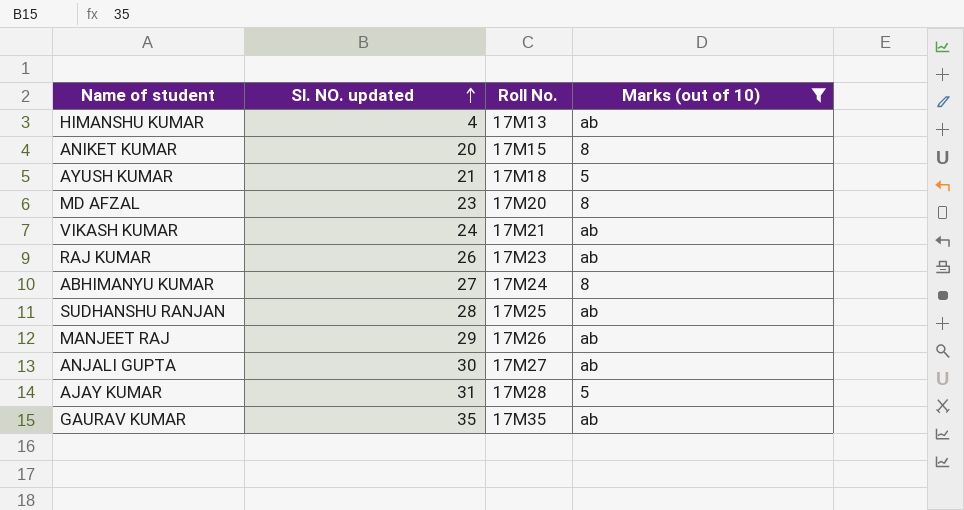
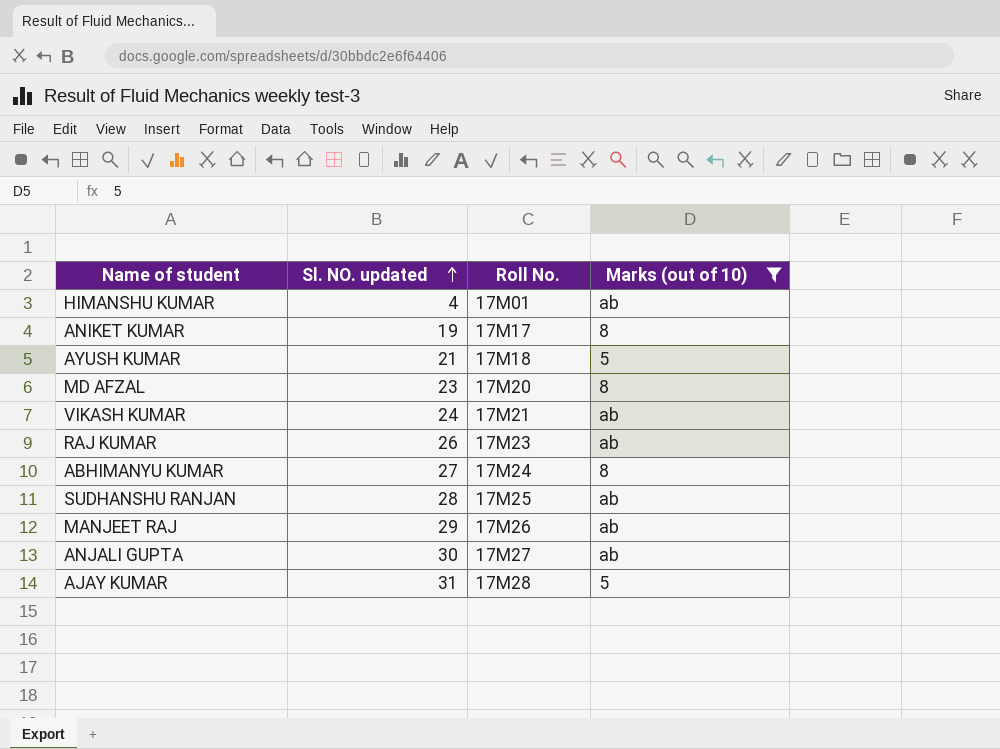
row GAURAV KUMAR: 35 | 17M35 | ab -> none
HIMANSHU KUMAR | Roll No.: 17M13 -> 17M01
ANIKET KUMAR | Sl. NO. updated: 20 -> 19
ANIKET KUMAR | Roll No.: 17M15 -> 17M17

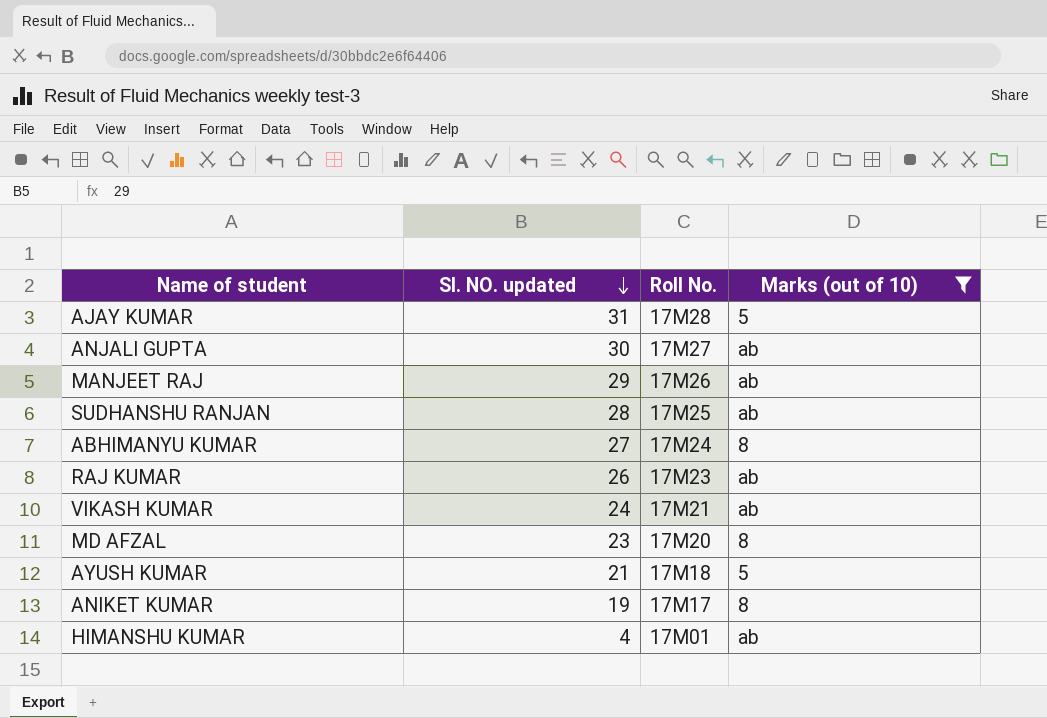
row order: Sl. NO. updated ascending -> Sl. NO. updated descending

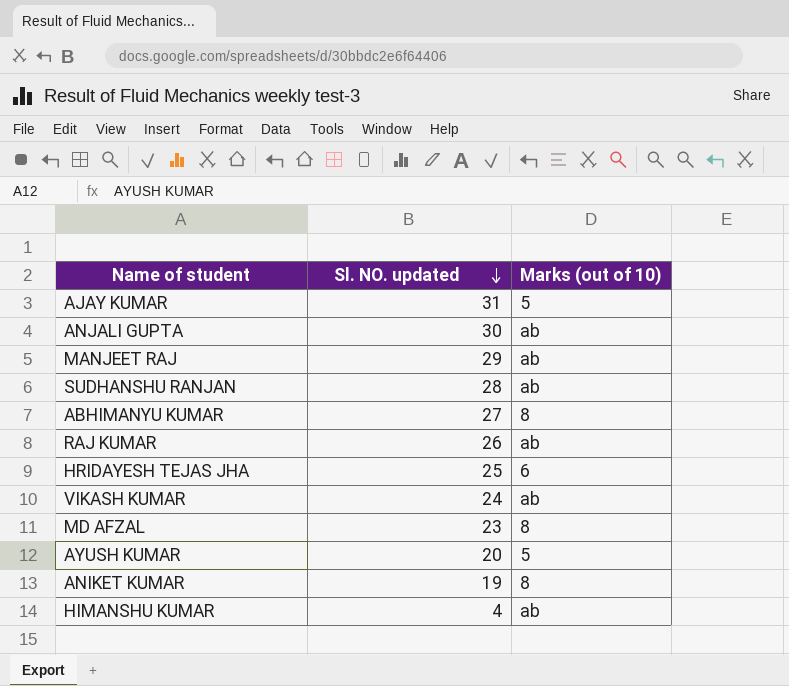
filter: Marks (out of 10) != 6 -> none
column Roll No. | position: 3 -> none
AYUSH KUMAR | Sl. NO. updated: 21 -> 20

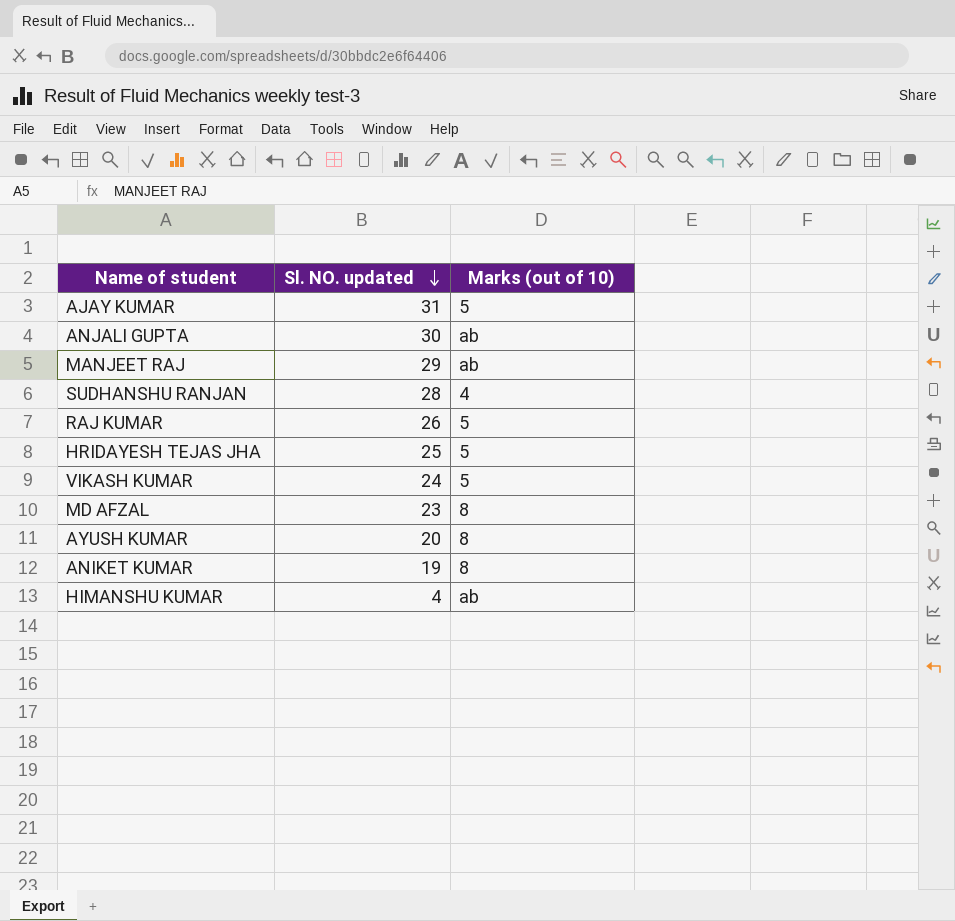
row ABHIMANYU KUMAR: 27 | 8 -> none
SUDHANSHU RANJAN | Marks (out of 10): ab -> 4
RAJ KUMAR | Marks (out of 10): ab -> 5
HRIDAYESH TEJAS JHA | Marks (out of 10): 6 -> 5
VIKASH KUMAR | Marks (out of 10): ab -> 5
AYUSH KUMAR | Marks (out of 10): 5 -> 8

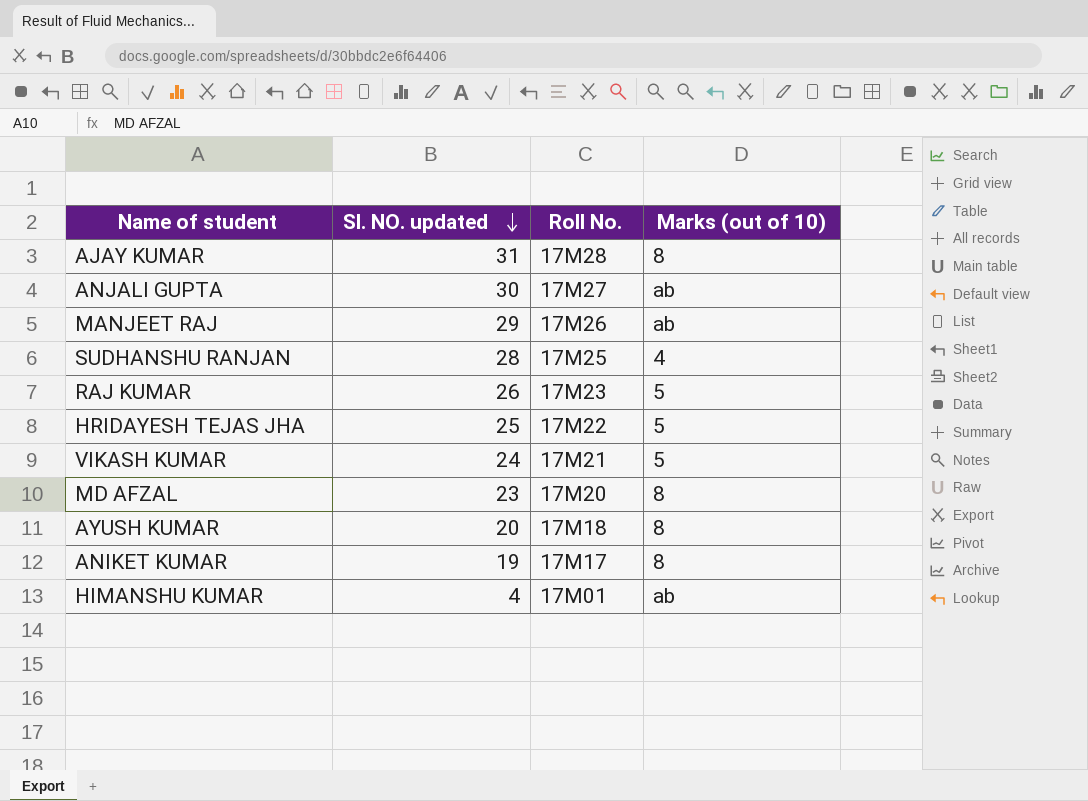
column Roll No. | position: none -> 3
AJAY KUMAR | Marks (out of 10): 5 -> 8

